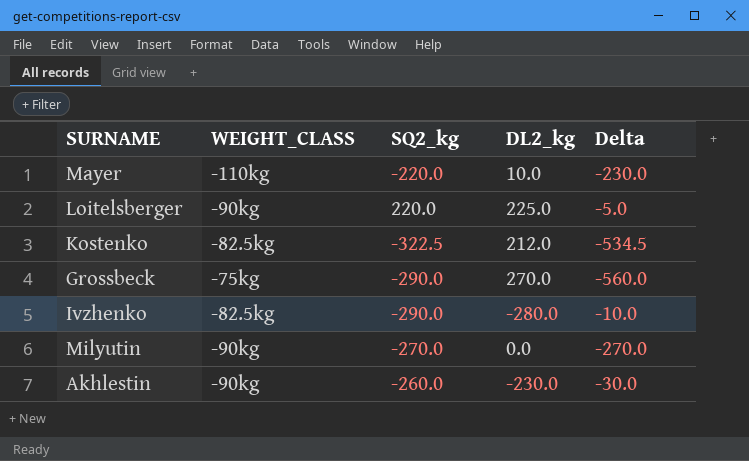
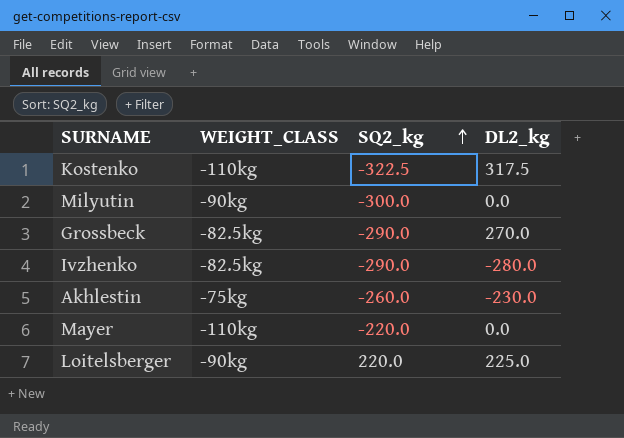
row order: none -> SQ2_kg ascending
column Delta | formula: [SQ2_kg] - [DL2_kg] -> none
Kostenko | WEIGHT_CLASS: -82.5kg -> -110kg
Kostenko | DL2_kg: 212.0 -> 317.5
Milyutin | SQ2_kg: -270.0 -> -300.0
Grossbeck | WEIGHT_CLASS: -75kg -> -82.5kg
Akhlestin | WEIGHT_CLASS: -90kg -> -75kg
Mayer | DL2_kg: 10.0 -> 0.0

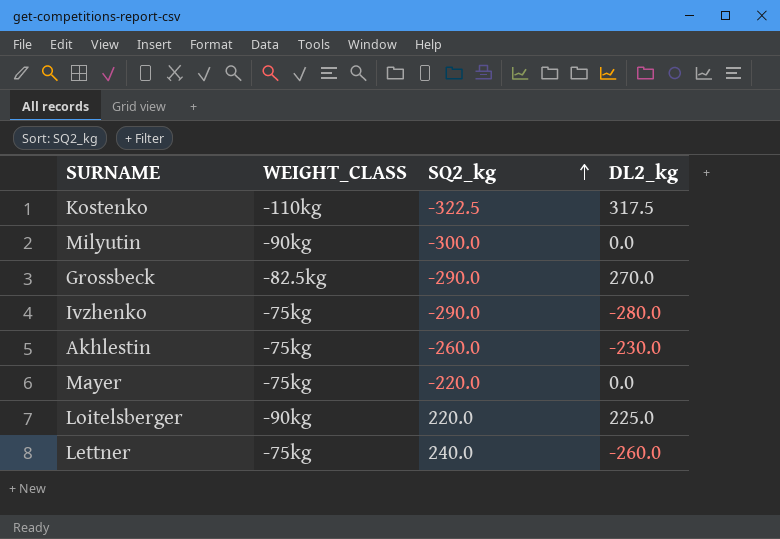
Ivzhenko | WEIGHT_CLASS: -82.5kg -> -75kg
Mayer | WEIGHT_CLASS: -110kg -> -75kg
row Lettner: none -> -75kg | 240.0 | -260.0

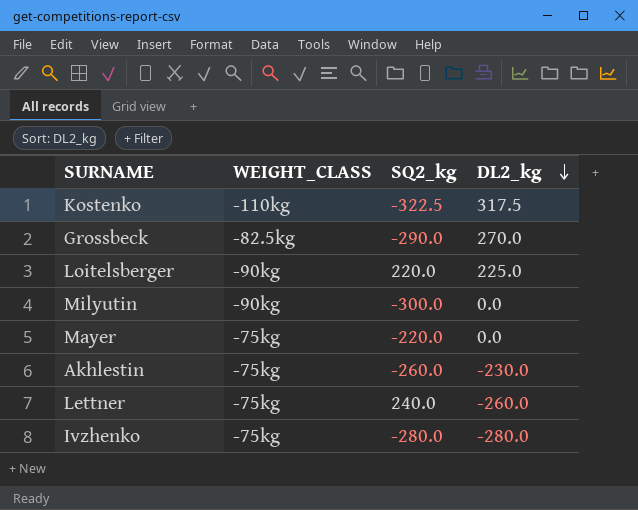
row order: SQ2_kg ascending -> DL2_kg descending
Ivzhenko | SQ2_kg: -290.0 -> -280.0

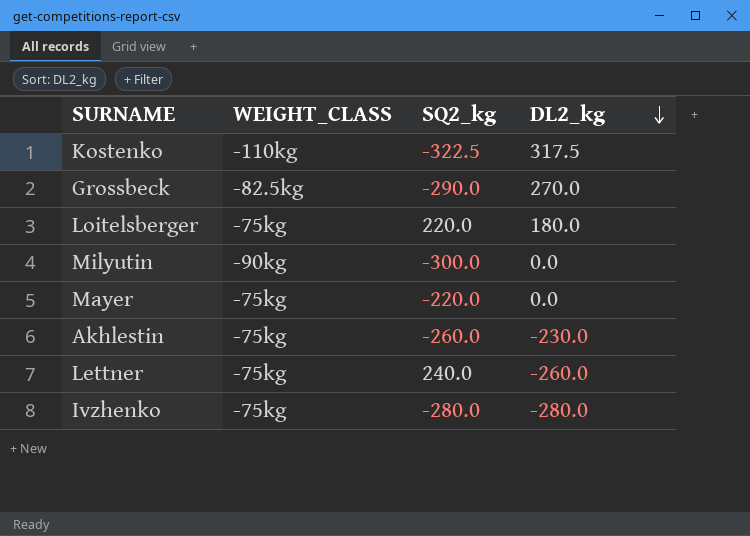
Loitelsberger | WEIGHT_CLASS: -90kg -> -75kg
Loitelsberger | DL2_kg: 225.0 -> 180.0

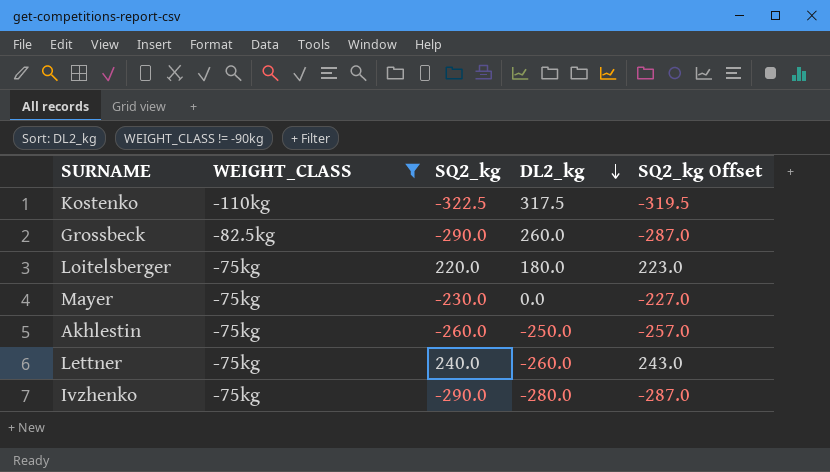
filter: none -> WEIGHT_CLASS != -90kg
column SQ2_kg Offset | formula: none -> [SQ2_kg] + 3
Grossbeck | DL2_kg: 270.0 -> 260.0
Mayer | SQ2_kg: -220.0 -> -230.0
Akhlestin | DL2_kg: -230.0 -> -250.0
Ivzhenko | SQ2_kg: -280.0 -> -290.0

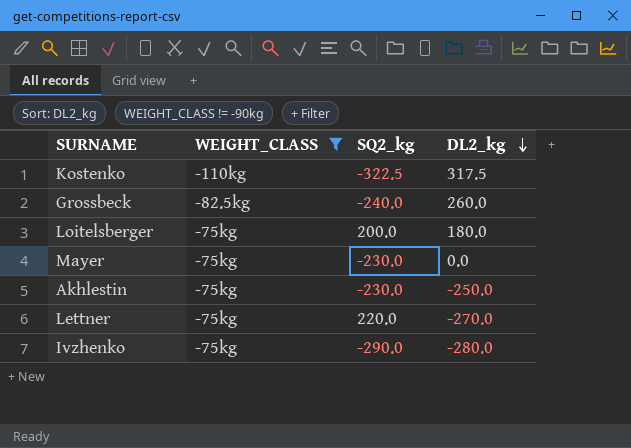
column SQ2_kg Offset | formula: [SQ2_kg] + 3 -> none
Grossbeck | SQ2_kg: -290.0 -> -240.0
Loitelsberger | SQ2_kg: 220.0 -> 200.0
Akhlestin | SQ2_kg: -260.0 -> -230.0
Lettner | SQ2_kg: 240.0 -> 220.0
Lettner | DL2_kg: -260.0 -> -270.0

